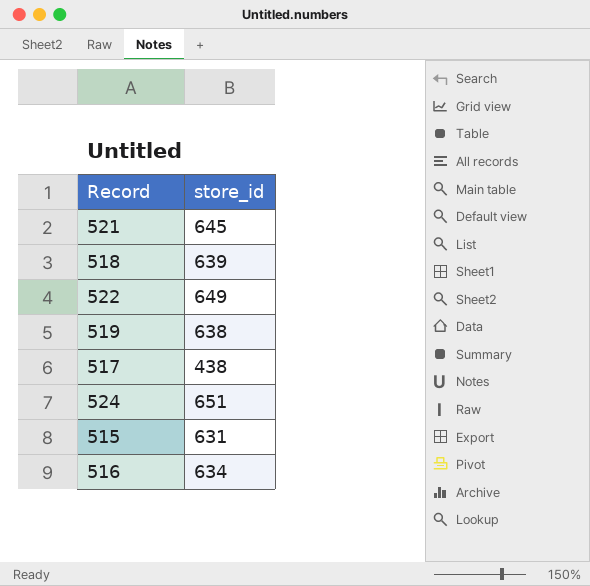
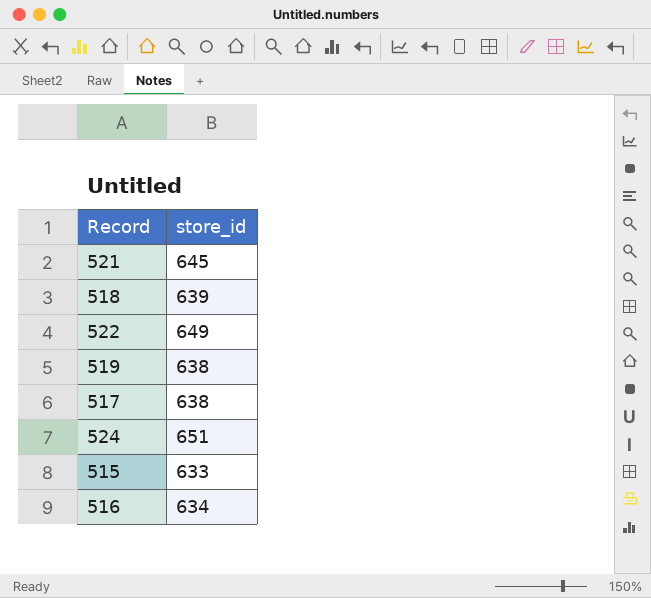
517 | store_id: 438 -> 638
515 | store_id: 631 -> 633

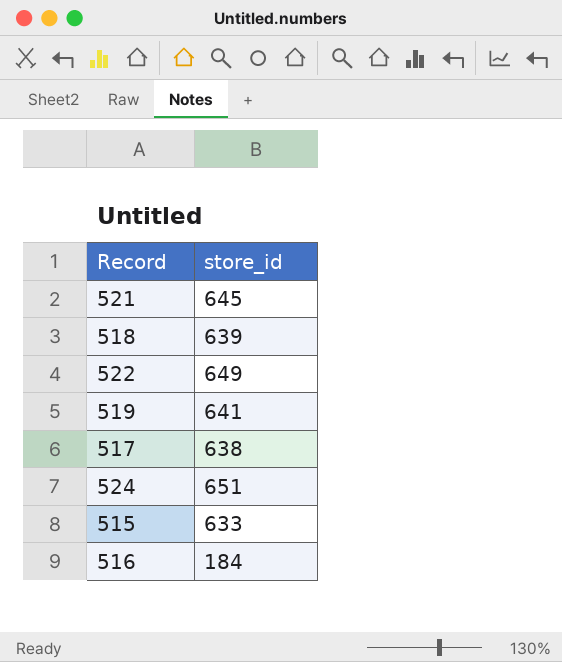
519 | store_id: 638 -> 641
516 | store_id: 634 -> 184

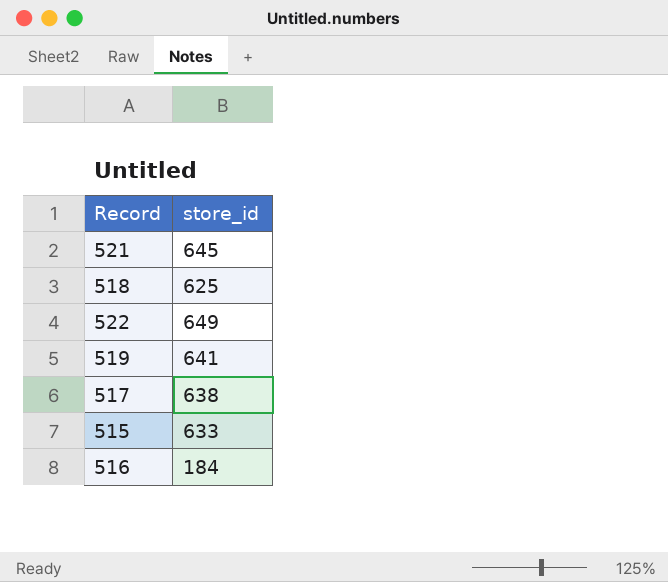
row 524: 651 -> none
518 | store_id: 639 -> 625

